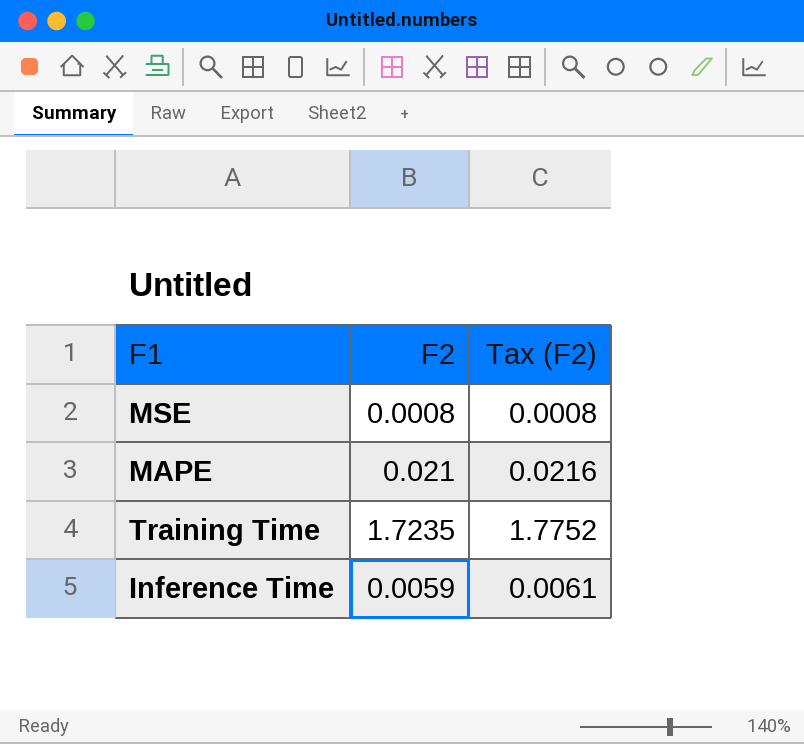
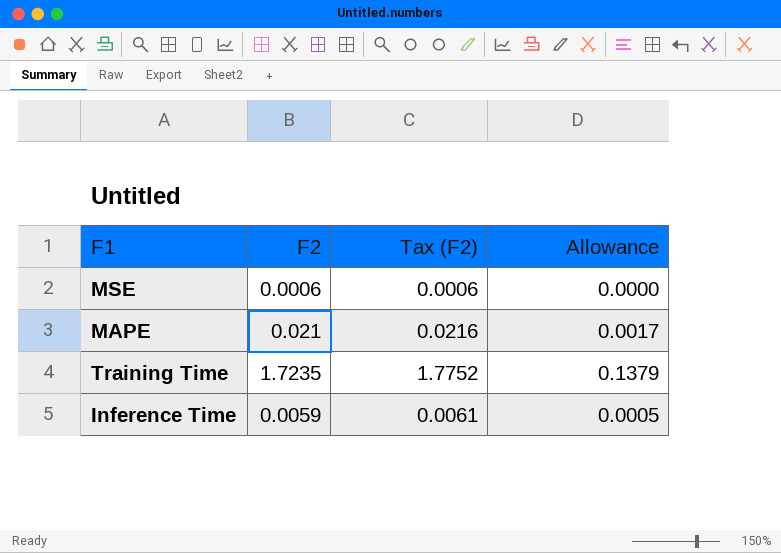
column Allowance | formula: none -> [F2] * 0.08
MSE | F2: 0.0008 -> 0.0006
MSE | Tax (F2): 0.0008 -> 0.0006

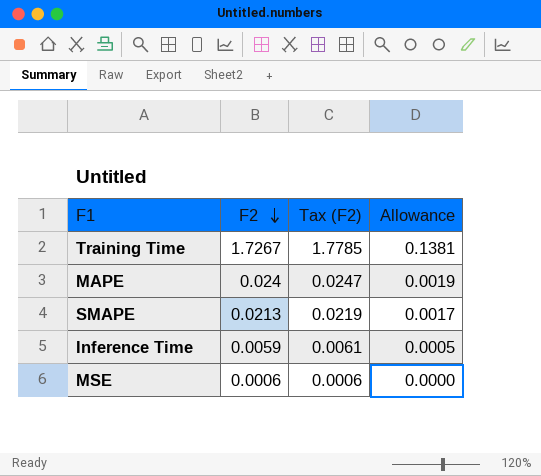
row order: none -> F2 descending
Training Time | F2: 1.7235 -> 1.7267
Training Time | Tax (F2): 1.7752 -> 1.7785
Training Time | Allowance: 0.1379 -> 0.1381
MAPE | F2: 0.021 -> 0.024
MAPE | Tax (F2): 0.0216 -> 0.0247
MAPE | Allowance: 0.0017 -> 0.0019
row SMAPE: none -> 0.0213 | 0.0219 | 0.0017

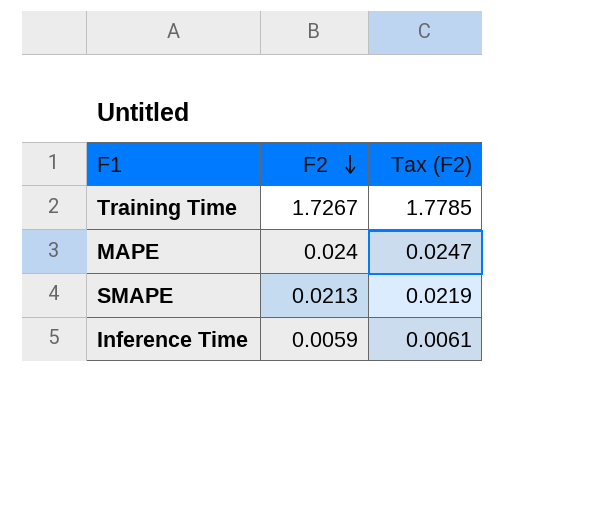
column Allowance | formula: [F2] * 0.08 -> none
row MSE: 0.0006 | 0.0006 | 0.0000 -> none

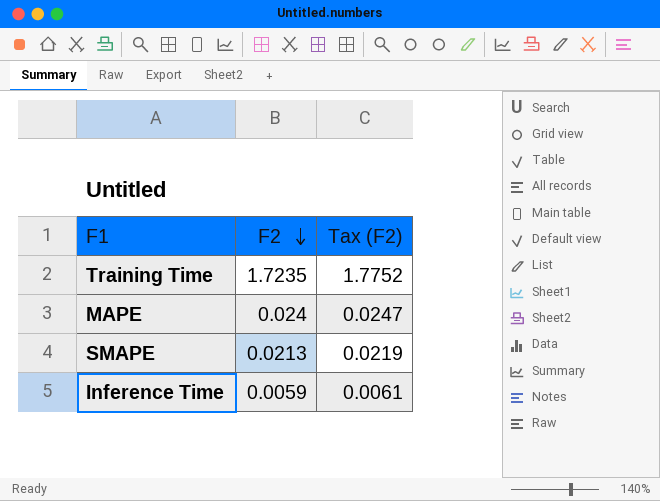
Training Time | F2: 1.7267 -> 1.7235
Training Time | Tax (F2): 1.7785 -> 1.7752

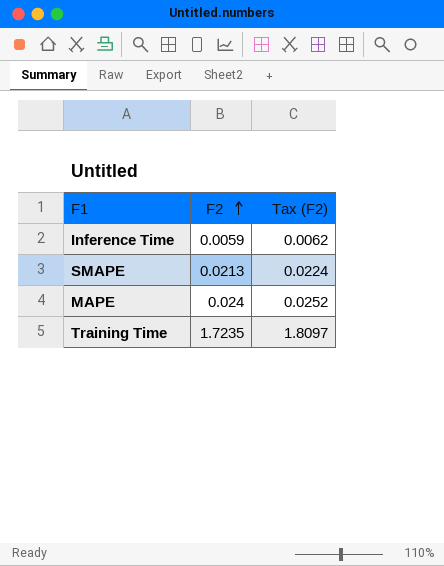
row order: F2 descending -> F2 ascending
column Tax (F2) | formula: [F2] * 1.03 -> [F2] * 1.05

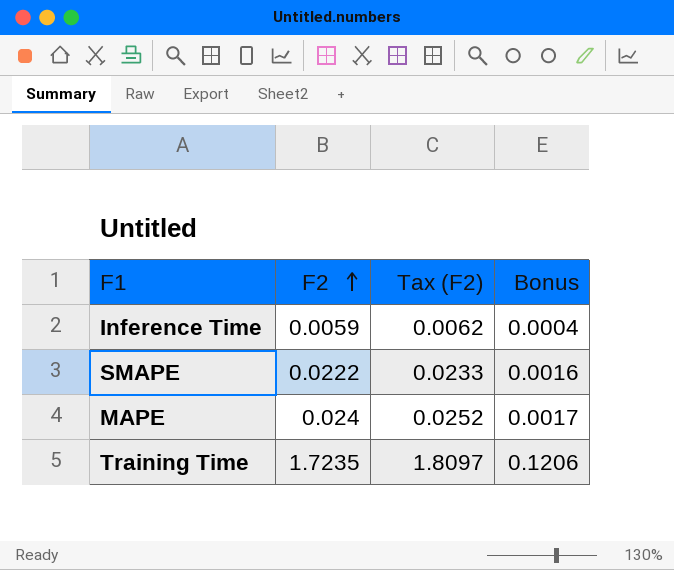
column Bonus | formula: none -> [F2] * 0.07
SMAPE | F2: 0.0213 -> 0.0222
SMAPE | Tax (F2): 0.0224 -> 0.0233

